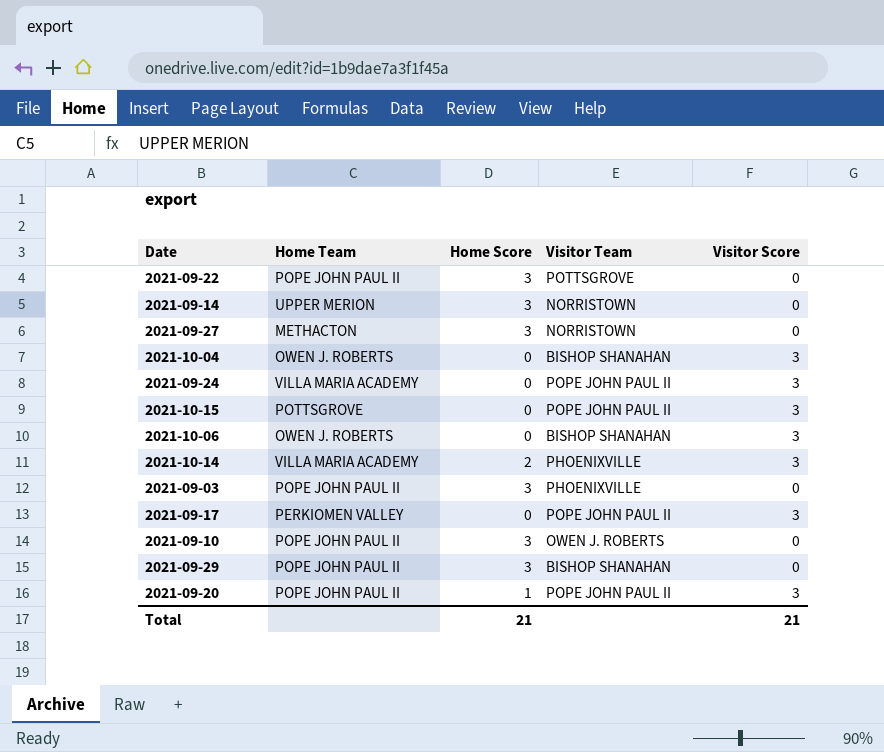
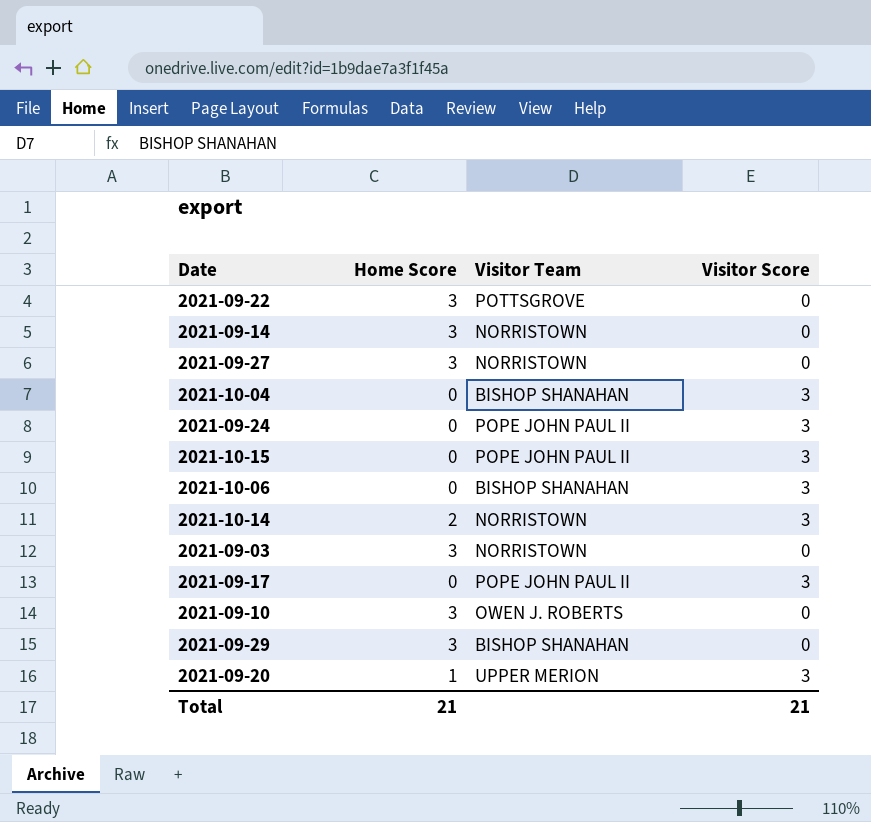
column Home Team | position: 2 -> none
2021-10-14 | Visitor Team: PHOENIXVILLE -> NORRISTOWN
2021-09-03 | Visitor Team: PHOENIXVILLE -> NORRISTOWN
2021-09-20 | Visitor Team: POPE JOHN PAUL II -> UPPER MERION

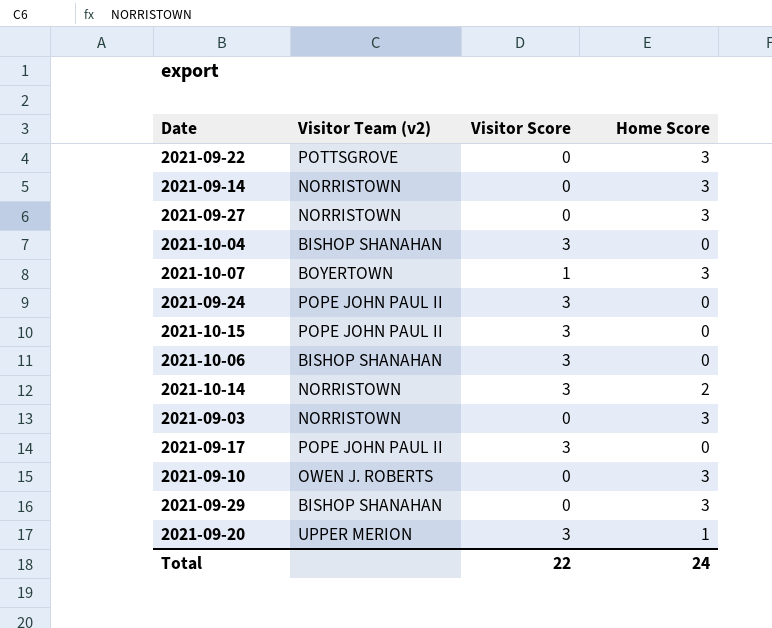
column name: Visitor Team -> Visitor Team (v2)
column Home Score | position: 2 -> 4
row 2021-10-07: none -> BOYERTOWN | 1 | 3
Total | Visitor Score: 21 -> 22
Total | Home Score: 21 -> 24

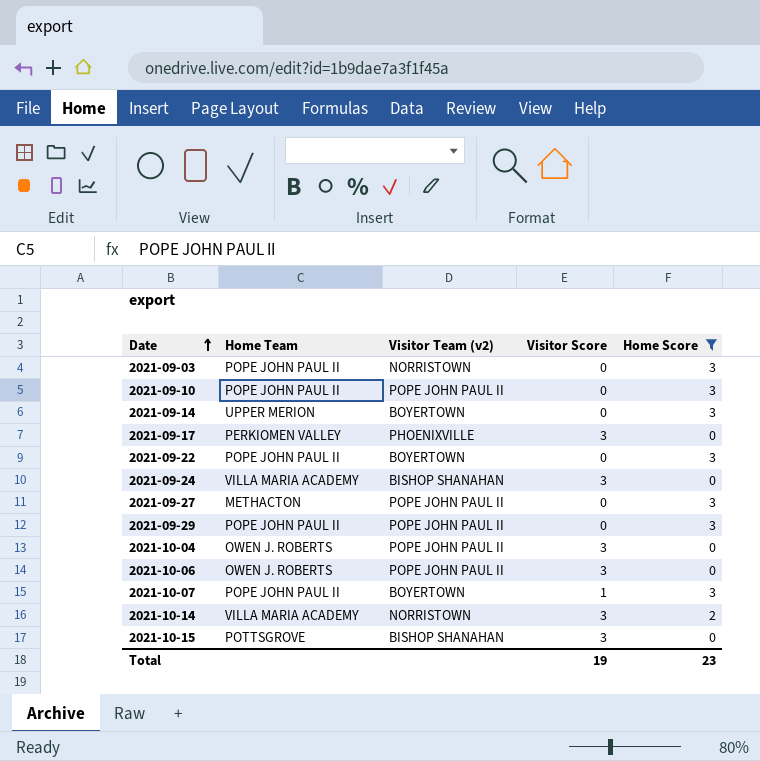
filter: none -> Home Score != 1
row order: none -> Date ascending
column Home Team | position: none -> 2
2021-09-10 | Visitor Team (v2): OWEN J. ROBERTS -> POPE JOHN PAUL II
2021-09-14 | Visitor Team (v2): NORRISTOWN -> BOYERTOWN
2021-09-17 | Visitor Team (v2): POPE JOHN PAUL II -> PHOENIXVILLE
2021-09-22 | Visitor Team (v2): POTTSGROVE -> BOYERTOWN
2021-09-24 | Visitor Team (v2): POPE JOHN PAUL II -> BISHOP SHANAHAN
2021-09-27 | Visitor Team (v2): NORRISTOWN -> POPE JOHN PAUL II
2021-09-29 | Visitor Team (v2): BISHOP SHANAHAN -> POPE JOHN PAUL II
2021-10-04 | Visitor Team (v2): BISHOP SHANAHAN -> POPE JOHN PAUL II
2021-10-06 | Visitor Team (v2): BISHOP SHANAHAN -> POPE JOHN PAUL II
2021-10-15 | Visitor Team (v2): POPE JOHN PAUL II -> BISHOP SHANAHAN
Total | Visitor Score: 22 -> 19
Total | Home Score: 24 -> 23

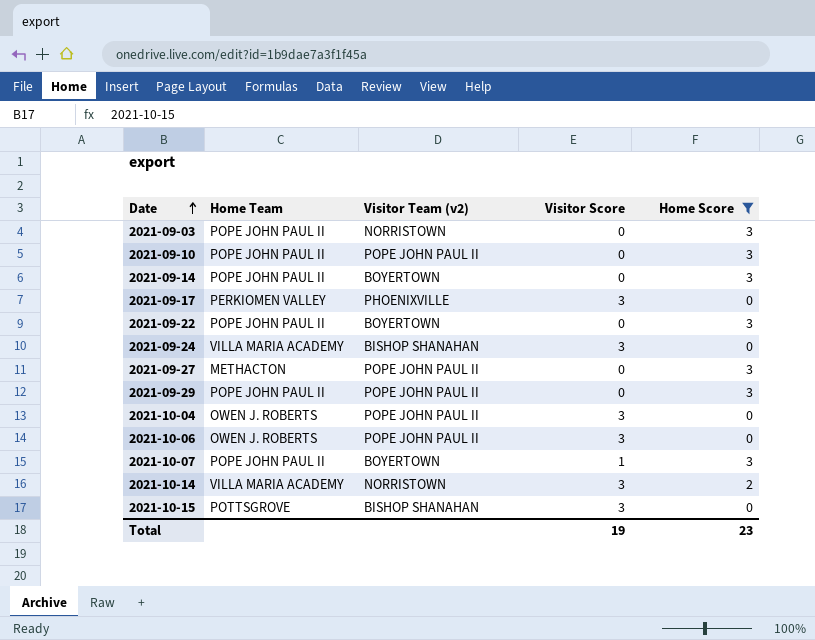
2021-09-14 | Home Team: UPPER MERION -> POPE JOHN PAUL II

